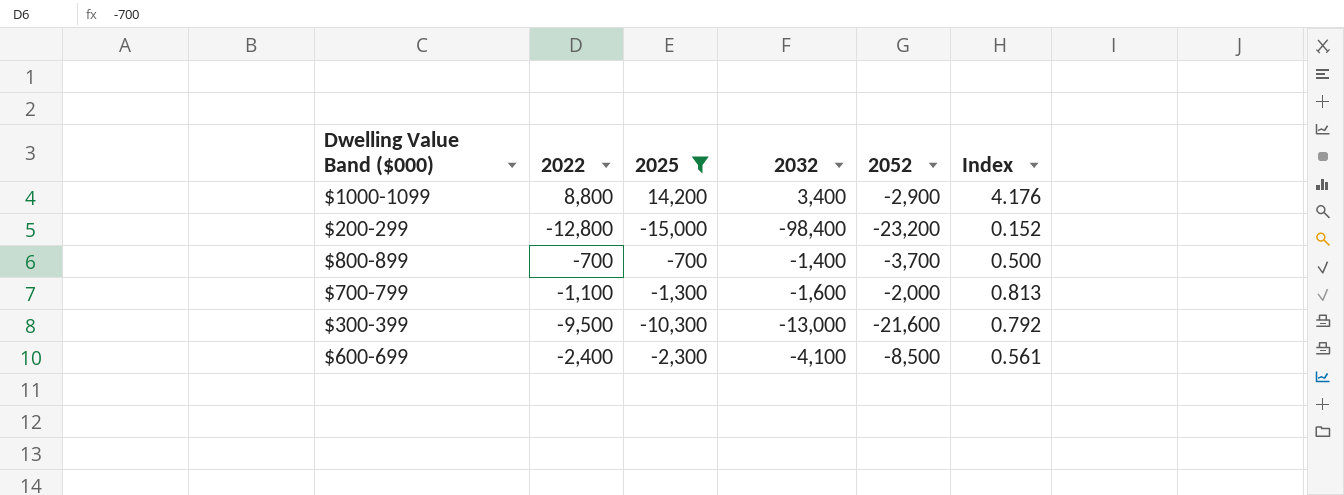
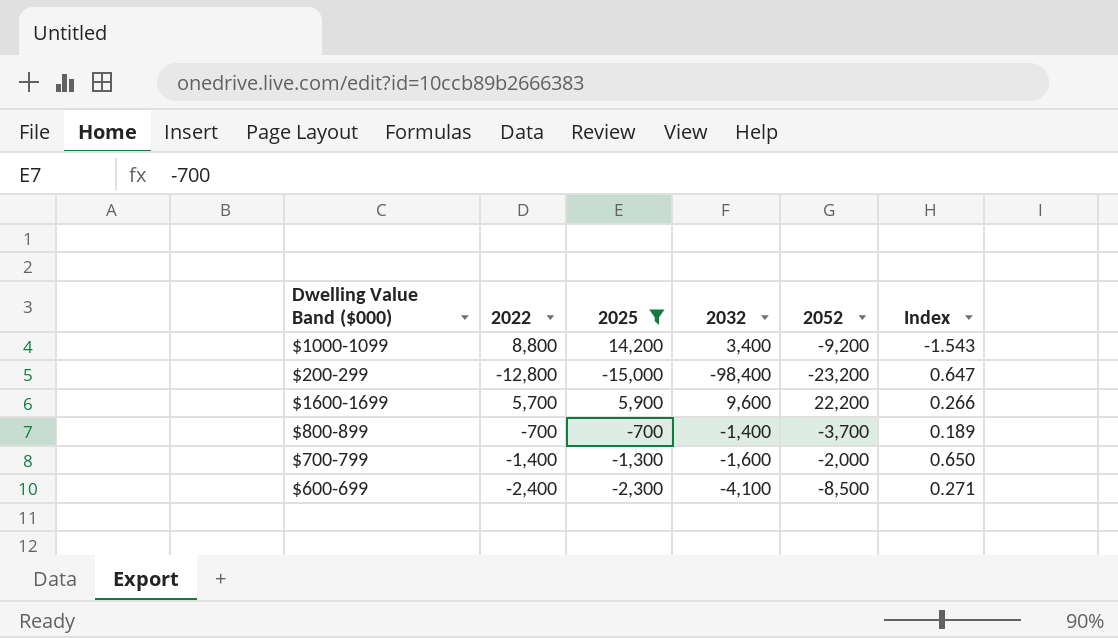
column Index | formula: [2025] / [2032] -> [2025] / [2052]
row $300-399: -9,500 | -10,300 | -13,000 | -21,600 | 0.792 -> none
$1000-1099 | 2052: -2,900 -> -9,200
row $1600-1699: none -> 5,700 | 5,900 | 9,600 | 22,200 | 0.266
$700-799 | 2022: -1,100 -> -1,400

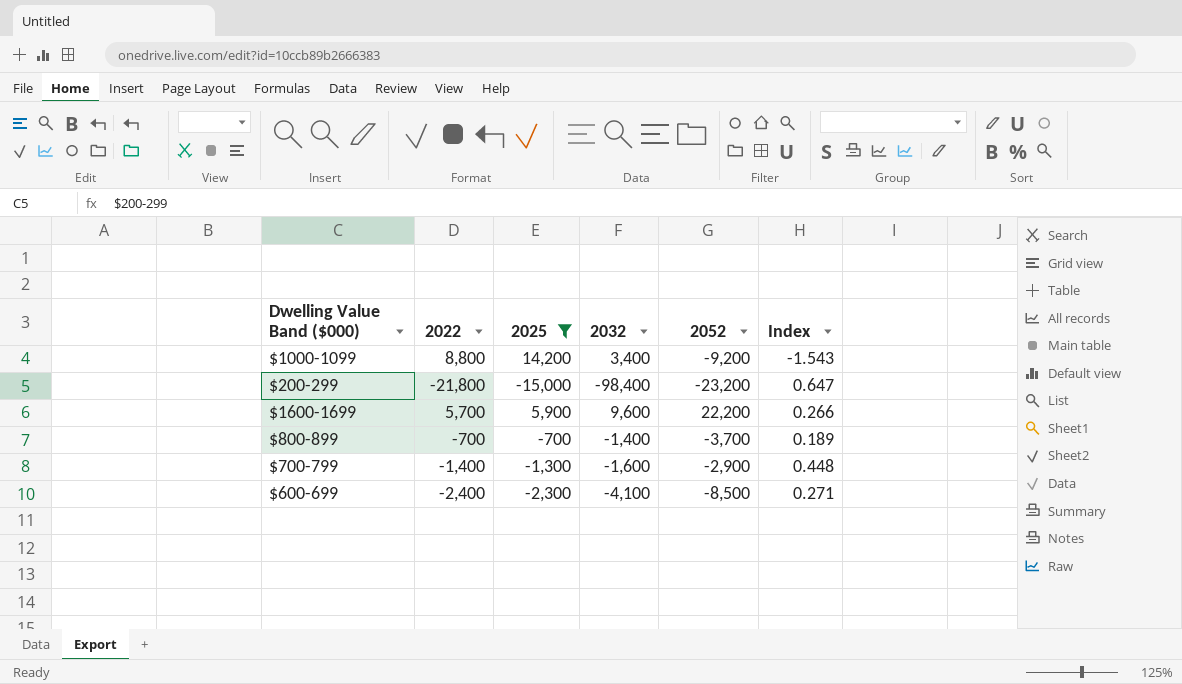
$200-299 | 2022: -12,800 -> -21,800
$700-799 | 2052: -2,000 -> -2,900
$700-799 | Index: 0.650 -> 0.448

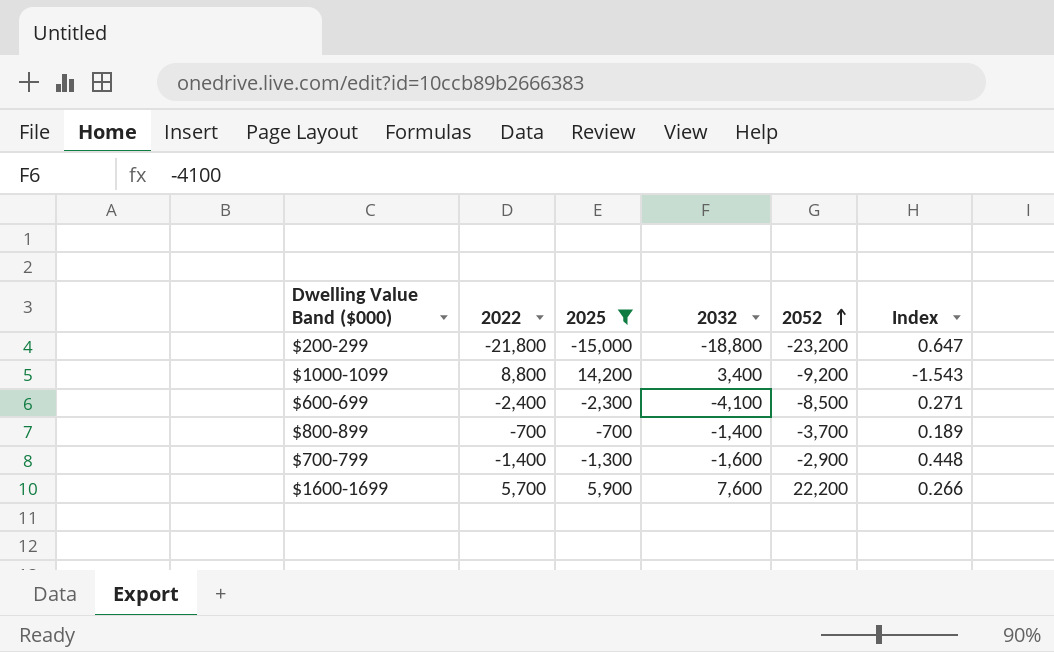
row order: none -> 2052 ascending
$200-299 | 2032: -98,400 -> -18,800
$1600-1699 | 2032: 9,600 -> 7,600

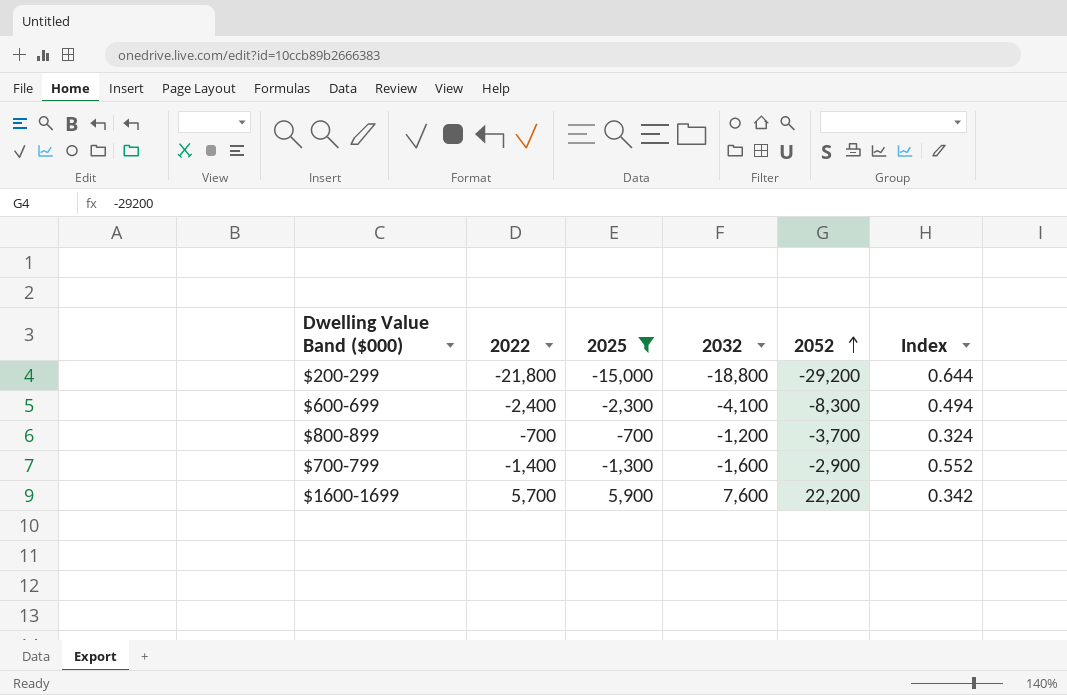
column Index | formula: [2025] / [2052] -> [2032] / [2052]
row $1000-1099: 8,800 | 14,200 | 3,400 | -9,200 | -1.543 -> none
$200-299 | 2052: -23,200 -> -29,200
$600-699 | 2052: -8,500 -> -8,300
$800-899 | 2032: -1,400 -> -1,200

